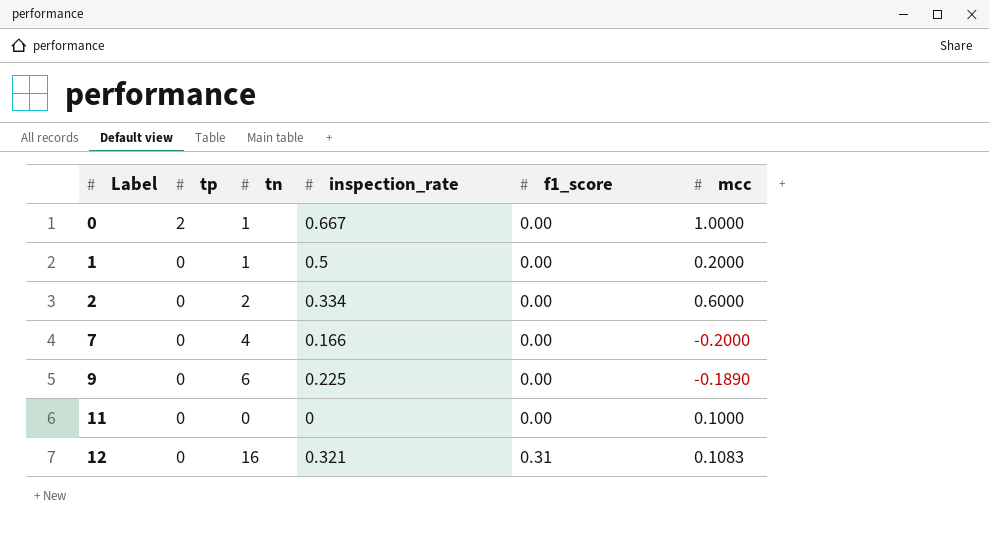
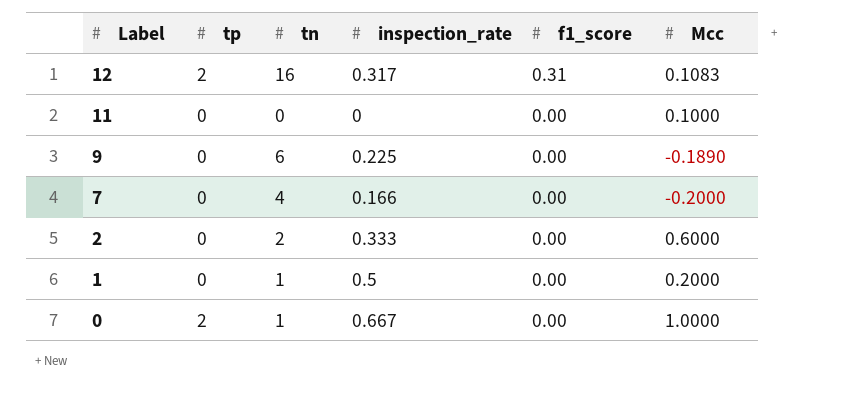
row order: Label ascending -> Label descending
column name: mcc -> Mcc
12 | tp: 0 -> 2
12 | inspection_rate: 0.321 -> 0.317
2 | inspection_rate: 0.334 -> 0.333

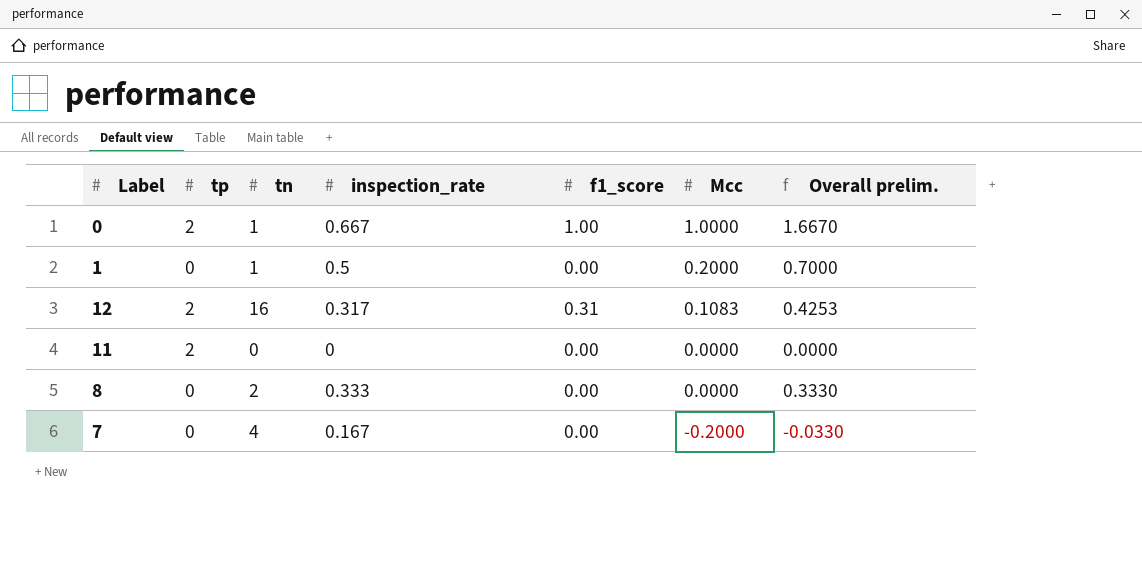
row order: Label descending -> Mcc descending
column Overall prelim. | formula: none -> [inspection_rate] + [Mcc]
row 9: 0 | 6 | 0.225 | 0.00 | -0.1890 -> none
row 2: 0 | 2 | 0.333 | 0.00 | 0.6000 -> none
0 | f1_score: 0.00 -> 1.00
11 | tp: 0 -> 2
11 | Mcc: 0.1000 -> 0.0000
row 8: none -> 0 | 2 | 0.333 | 0.00 | 0.0000 | 0.3330
7 | inspection_rate: 0.166 -> 0.167

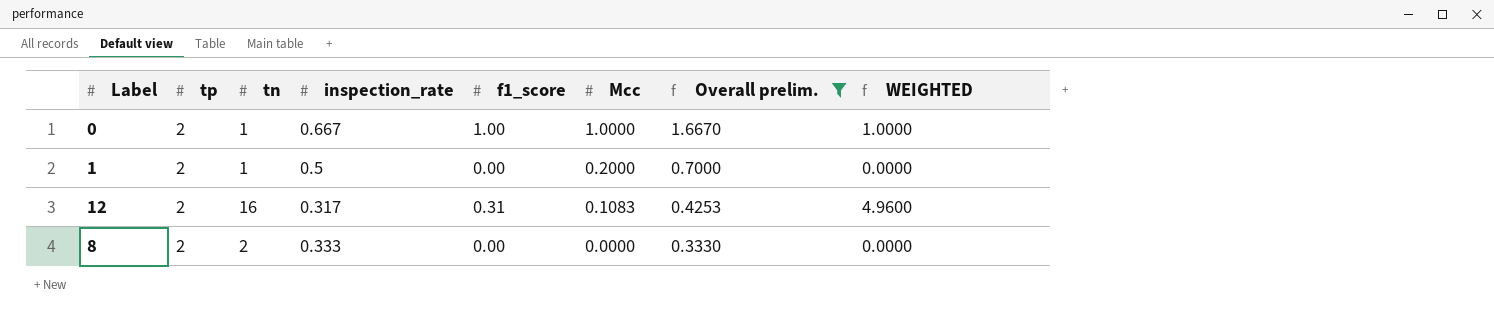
filter: none -> Overall prelim. >= 0.3330
column WEIGHTED | formula: none -> [tn] * [f1_score]
1 | tp: 0 -> 2
8 | tp: 0 -> 2

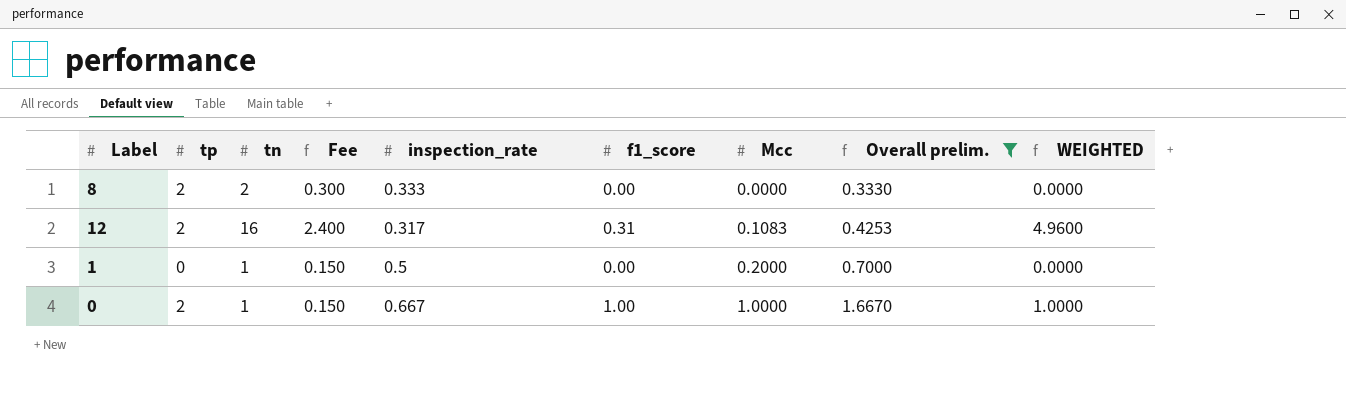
row order: Mcc descending -> Mcc ascending
column Fee | formula: none -> [tn] * 0.15
1 | tp: 2 -> 0

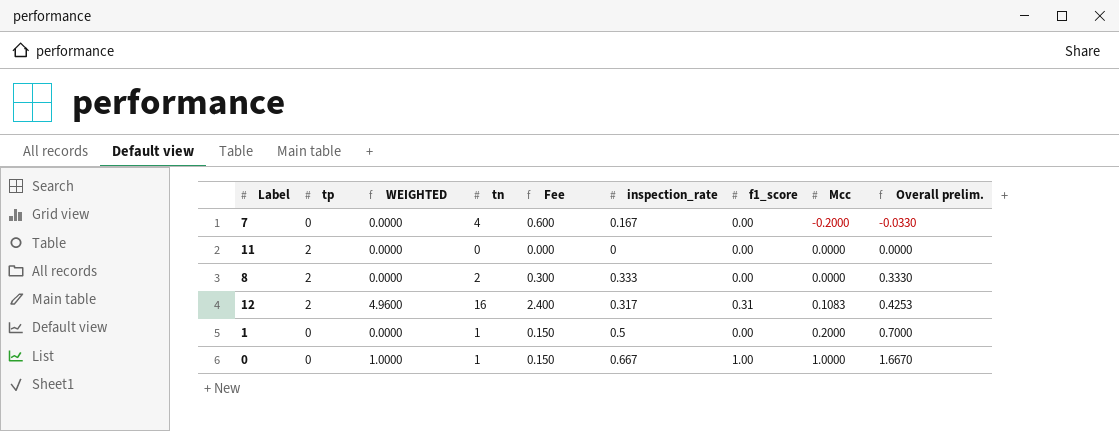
filter: Overall prelim. >= 0.3330 -> none
column WEIGHTED | position: 9 -> 3
0 | tp: 2 -> 0

